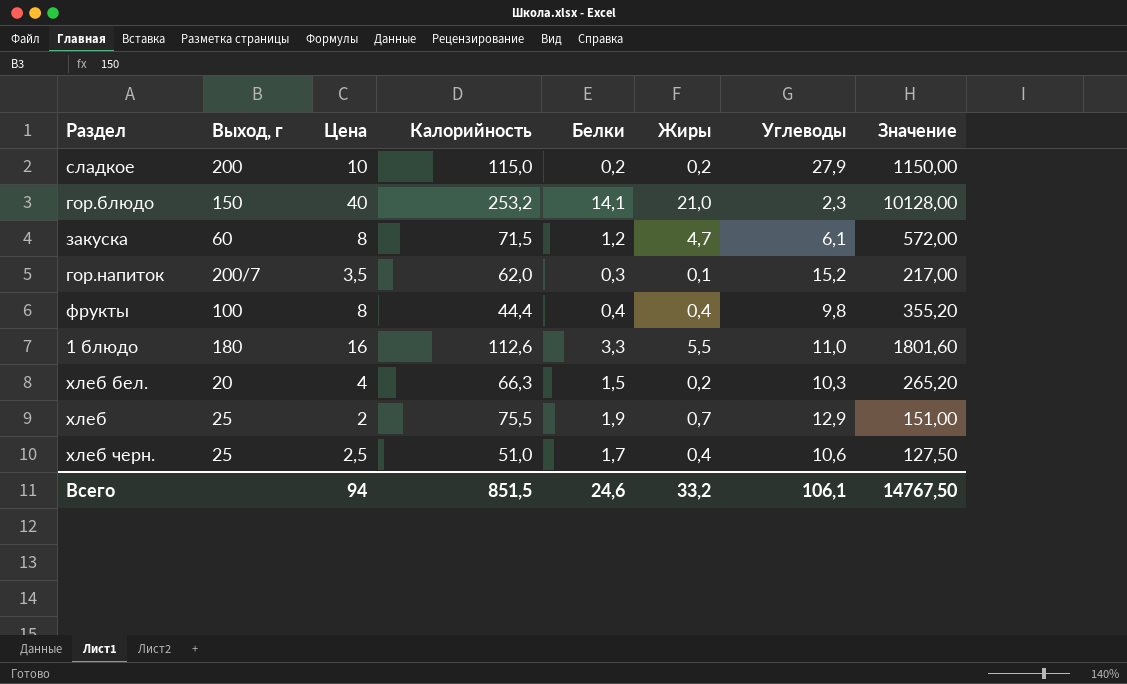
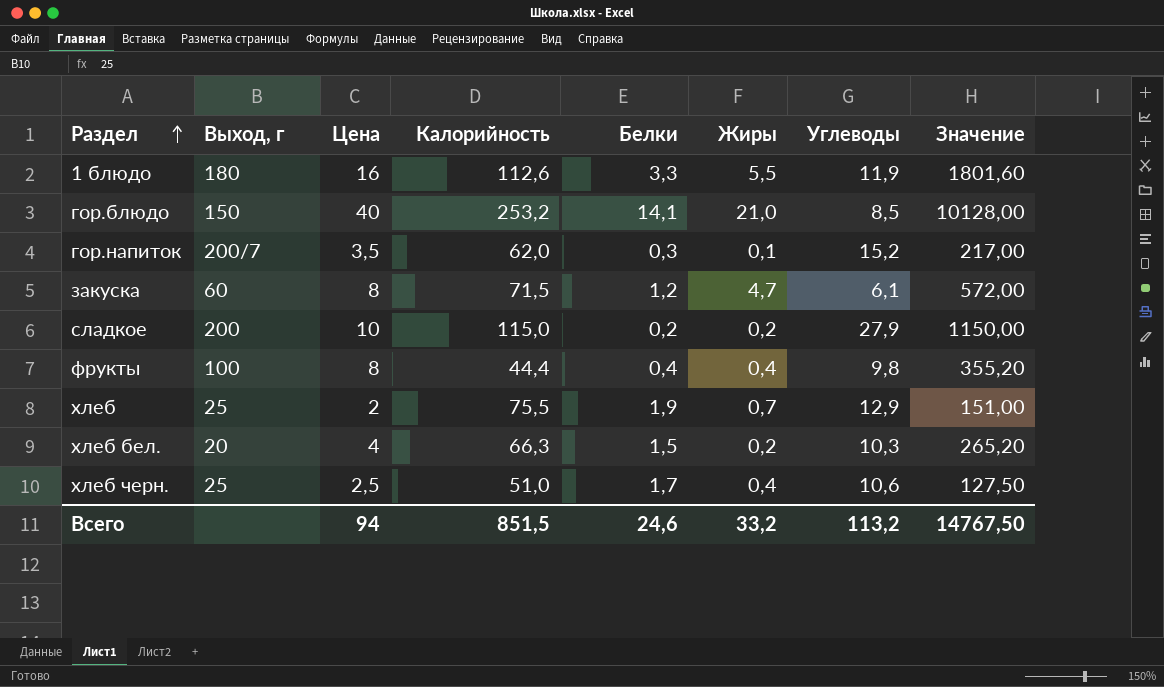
row order: none -> Раздел ascending
1 блюдо | Углеводы: 11,0 -> 11,9
гор.блюдо | Углеводы: 2,3 -> 8,5
Всего | Углеводы: 106,1 -> 113,2

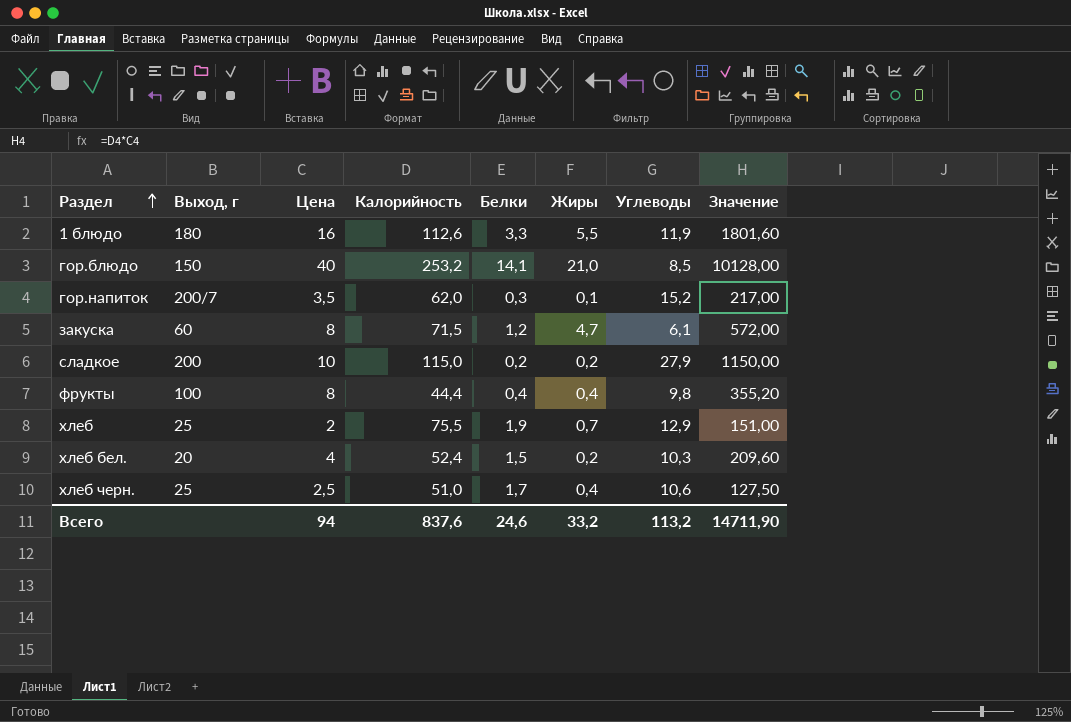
хлеб бел. | Калорийность: 66,3 -> 52,4
хлеб бел. | Значение: 265,20 -> 209,60
Всего | Калорийность: 851,5 -> 837,6
Всего | Значение: 14767,50 -> 14711,90

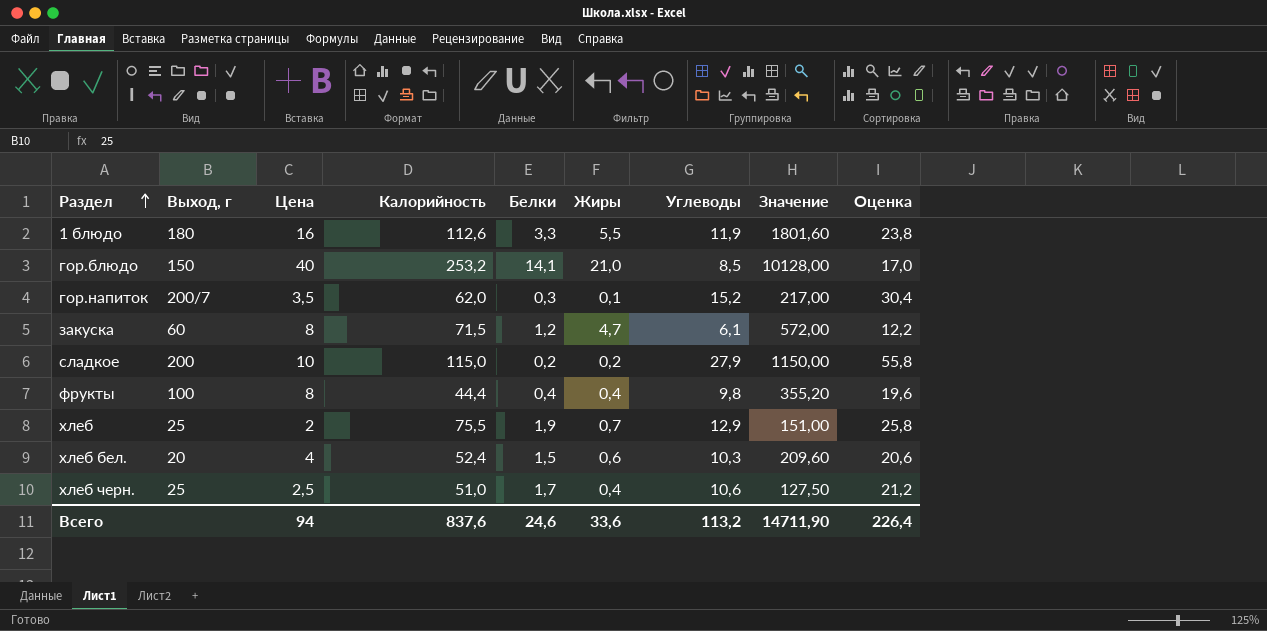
column Оценка | formula: none -> [Углеводы] * 2
хлеб бел. | Жиры: 0,2 -> 0,6
Всего | Жиры: 33,2 -> 33,6

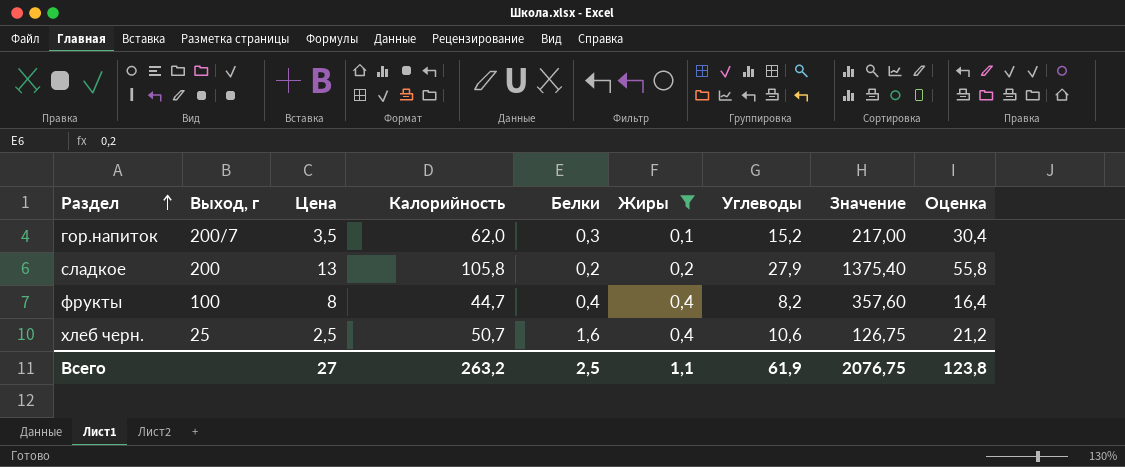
filter: none -> Жиры <= 0,4
сладкое | Цена: 10 -> 13
сладкое | Калорийность: 115,0 -> 105,8
сладкое | Значение: 1150,00 -> 1375,40
фрукты | Калорийность: 44,4 -> 44,7
фрукты | Углеводы: 9,8 -> 8,2
фрукты | Значение: 355,20 -> 357,60
фрукты | Оценка: 19,6 -> 16,4
хлеб черн. | Калорийность: 51,0 -> 50,7
хлеб черн. | Белки: 1,7 -> 1,6
хлеб черн. | Значение: 127,50 -> 126,75
Всего | Цена: 94 -> 27
Всего | Калорийность: 837,6 -> 263,2
Всего | Белки: 24,6 -> 2,5
Всего | Жиры: 33,6 -> 1,1
Всего | Углеводы: 113,2 -> 61,9
Всего | Значение: 14711,90 -> 2076,75
Всего | Оценка: 226,4 -> 123,8

